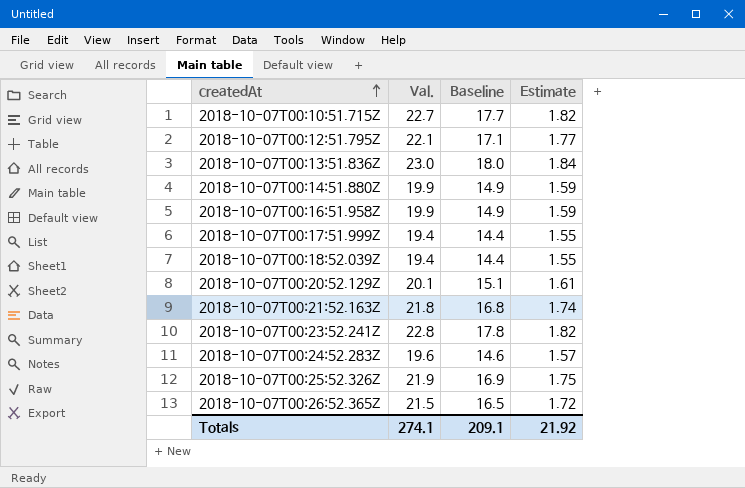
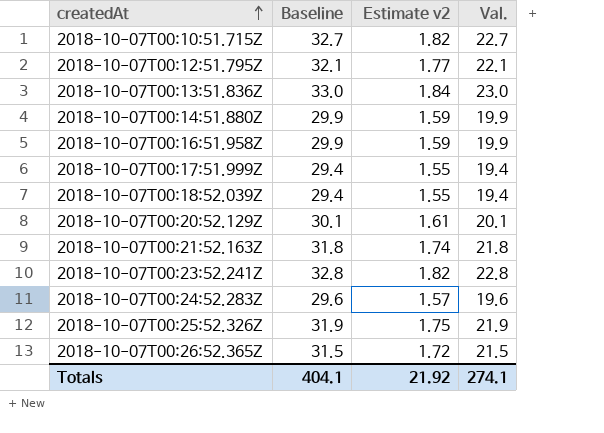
column Baseline | formula: [Val.] - 5 -> [Val.] + 10
column name: Estimate -> Estimate v2
column Val. | position: 2 -> 4
Totals | Baseline: 209.1 -> 404.1

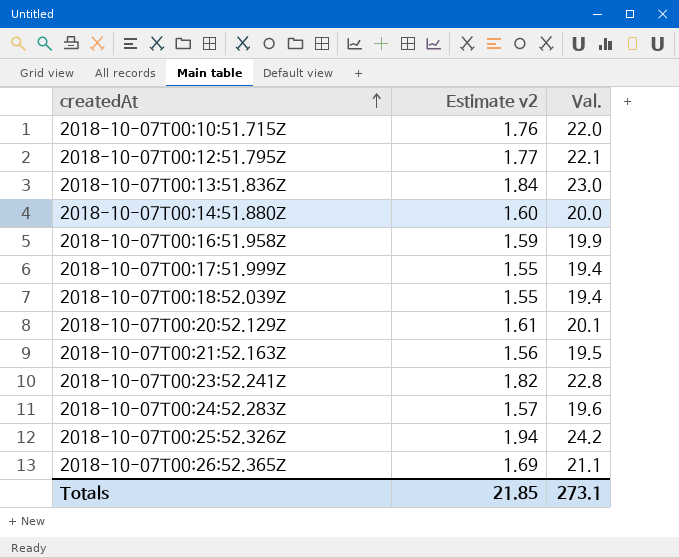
column Baseline | formula: [Val.] + 10 -> none
2018-10-07T00:10:51.715Z | Estimate v2: 1.82 -> 1.76
2018-10-07T00:10:51.715Z | Val.: 22.7 -> 22.0
2018-10-07T00:14:51.880Z | Estimate v2: 1.59 -> 1.60
2018-10-07T00:14:51.880Z | Val.: 19.9 -> 20.0
2018-10-07T00:21:52.163Z | Estimate v2: 1.74 -> 1.56
2018-10-07T00:21:52.163Z | Val.: 21.8 -> 19.5
2018-10-07T00:25:52.326Z | Estimate v2: 1.75 -> 1.94
2018-10-07T00:25:52.326Z | Val.: 21.9 -> 24.2
2018-10-07T00:26:52.365Z | Estimate v2: 1.72 -> 1.69
2018-10-07T00:26:52.365Z | Val.: 21.5 -> 21.1
Totals | Estimate v2: 21.92 -> 21.85
Totals | Val.: 274.1 -> 273.1

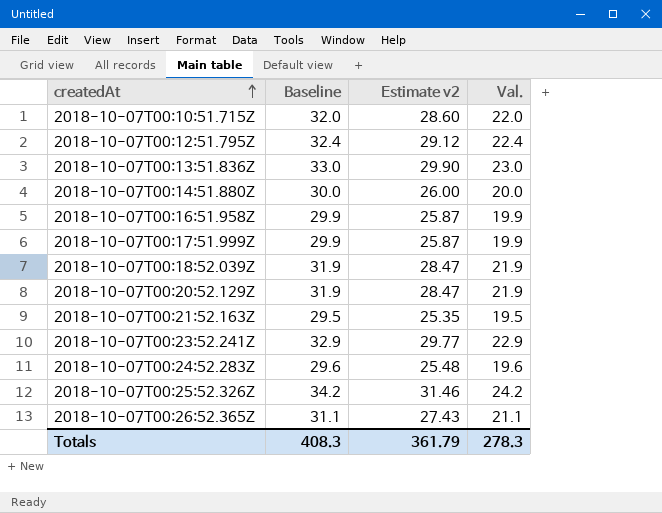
column Baseline | formula: none -> [Val.] + 10
column Estimate v2 | formula: [Val.] * 0.08 -> [Val.] * 1.3
2018-10-07T00:12:51.795Z | Val.: 22.1 -> 22.4
2018-10-07T00:17:51.999Z | Val.: 19.4 -> 19.9
2018-10-07T00:18:52.039Z | Val.: 19.4 -> 21.9
2018-10-07T00:20:52.129Z | Val.: 20.1 -> 21.9
2018-10-07T00:23:52.241Z | Val.: 22.8 -> 22.9
Totals | Estimate v2: 21.85 -> 361.79
Totals | Val.: 273.1 -> 278.3

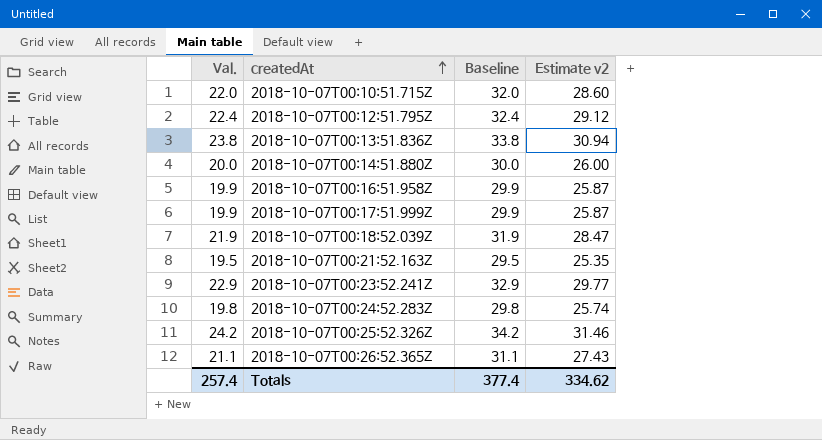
column Val. | position: 4 -> 1
row 2018-10-07T00:20:52.129Z: 31.9 | 28.47 | 21.9 -> none
2018-10-07T00:13:51.836Z | Val.: 23.0 -> 23.8
2018-10-07T00:13:51.836Z | Baseline: 33.0 -> 33.8
2018-10-07T00:13:51.836Z | Estimate v2: 29.90 -> 30.94
2018-10-07T00:24:52.283Z | Val.: 19.6 -> 19.8
2018-10-07T00:24:52.283Z | Baseline: 29.6 -> 29.8
2018-10-07T00:24:52.283Z | Estimate v2: 25.48 -> 25.74
Totals | Val.: 278.3 -> 257.4
Totals | Baseline: 408.3 -> 377.4
Totals | Estimate v2: 361.79 -> 334.62

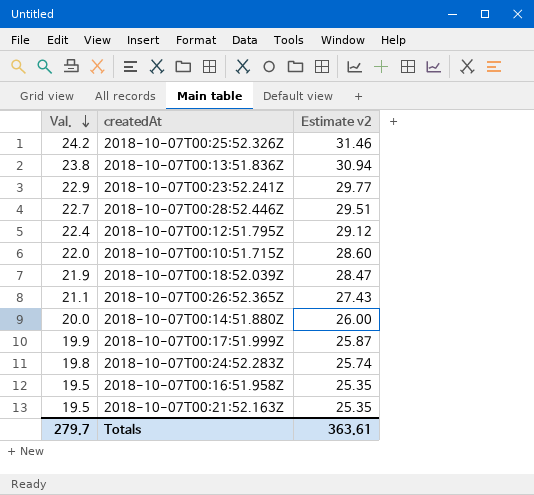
row order: createdAt ascending -> Val. descending
column Baseline | formula: [Val.] + 10 -> none
row 2018-10-07T00:28:52.446Z: none -> 22.7 | 29.51
2018-10-07T00:16:51.958Z | Val.: 19.9 -> 19.5
2018-10-07T00:16:51.958Z | Estimate v2: 25.87 -> 25.35
Totals | Val.: 257.4 -> 279.7
Totals | Estimate v2: 334.62 -> 363.61

